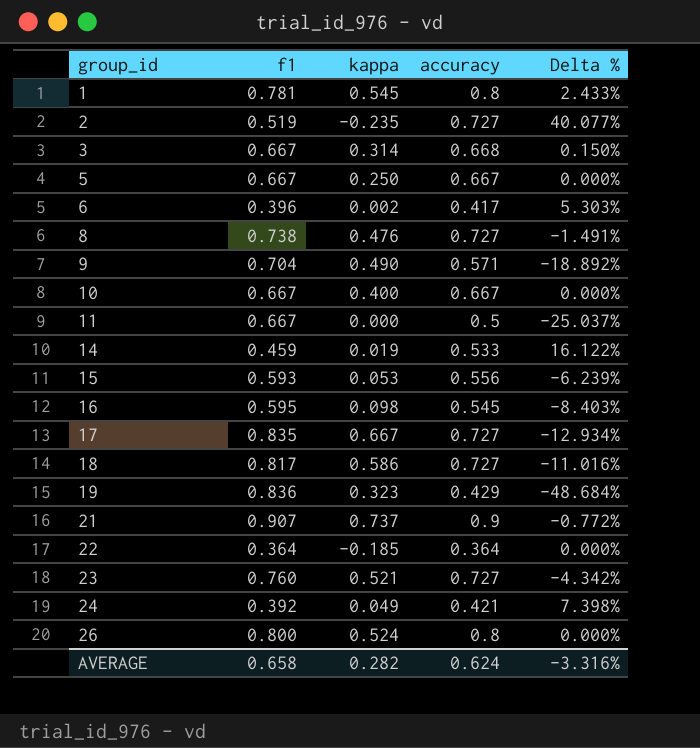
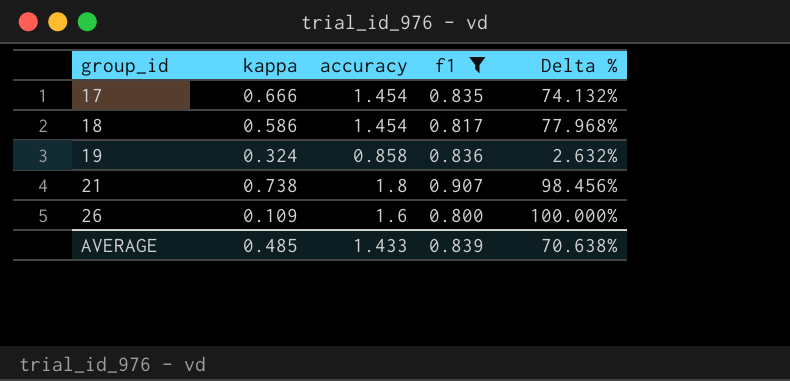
filter: none -> f1 >= 0.800
column f1 | position: 2 -> 4
17 | kappa: 0.667 -> 0.666
17 | accuracy: 0.727 -> 1.454
17 | Delta %: -12.934% -> 74.132%
18 | accuracy: 0.727 -> 1.454
18 | Delta %: -11.016% -> 77.968%
19 | kappa: 0.323 -> 0.324
19 | accuracy: 0.429 -> 0.858
19 | Delta %: -48.684% -> 2.632%
21 | kappa: 0.737 -> 0.738
21 | accuracy: 0.9 -> 1.8
21 | Delta %: -0.772% -> 98.456%
26 | kappa: 0.524 -> 0.109
26 | accuracy: 0.8 -> 1.6
26 | Delta %: 0.000% -> 100.000%
AVERAGE | kappa: 0.282 -> 0.485
AVERAGE | accuracy: 0.624 -> 1.433
AVERAGE | f1: 0.658 -> 0.839
AVERAGE | Delta %: -3.316% -> 70.638%

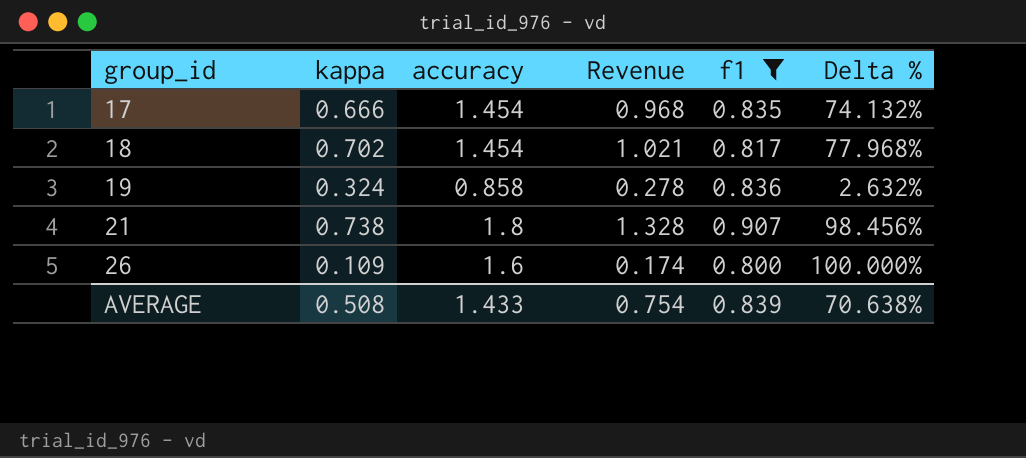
column Revenue | formula: none -> [kappa] * [accuracy]
18 | kappa: 0.586 -> 0.702
AVERAGE | kappa: 0.485 -> 0.508

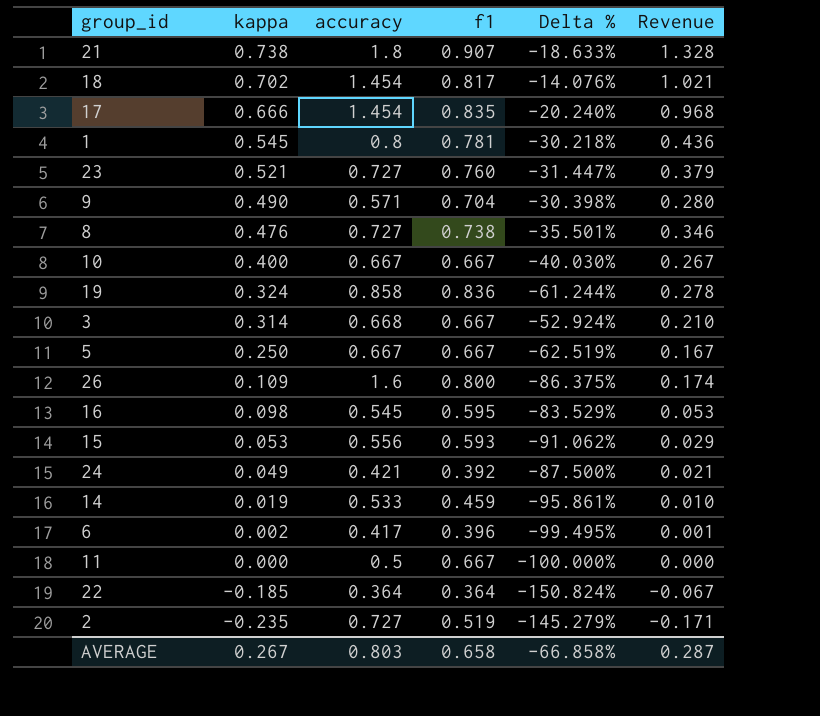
filter: f1 >= 0.800 -> none
row order: group_id ascending -> kappa descending
column Delta % | formula: ([accuracy] - [f1]) / [f1] -> ([kappa] - [f1]) / [f1]
column Revenue | position: 4 -> 6
AVERAGE | kappa: 0.508 -> 0.267
AVERAGE | accuracy: 1.433 -> 0.803
AVERAGE | f1: 0.839 -> 0.658
AVERAGE | Delta %: 70.638% -> -66.858%
AVERAGE | Revenue: 0.754 -> 0.287

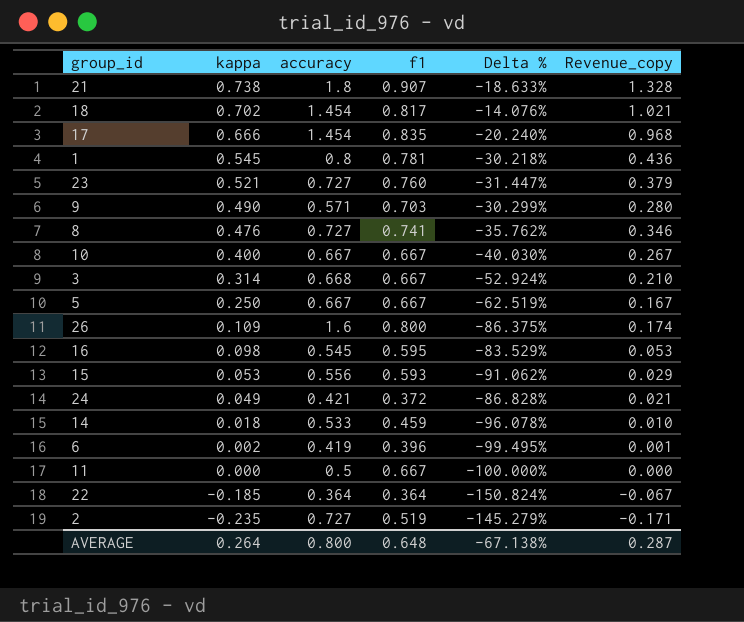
column name: Revenue -> Revenue_copy
row 19: 0.324 | 0.858 | 0.836 | -61.244% | 0.278 -> none
9 | f1: 0.704 -> 0.703
9 | Delta %: -30.398% -> -30.299%
8 | f1: 0.738 -> 0.741
8 | Delta %: -35.501% -> -35.762%
24 | f1: 0.392 -> 0.372
24 | Delta %: -87.500% -> -86.828%
14 | kappa: 0.019 -> 0.018
14 | Delta %: -95.861% -> -96.078%
6 | accuracy: 0.417 -> 0.419
AVERAGE | kappa: 0.267 -> 0.264
AVERAGE | accuracy: 0.803 -> 0.800
AVERAGE | f1: 0.658 -> 0.648
AVERAGE | Delta %: -66.858% -> -67.138%

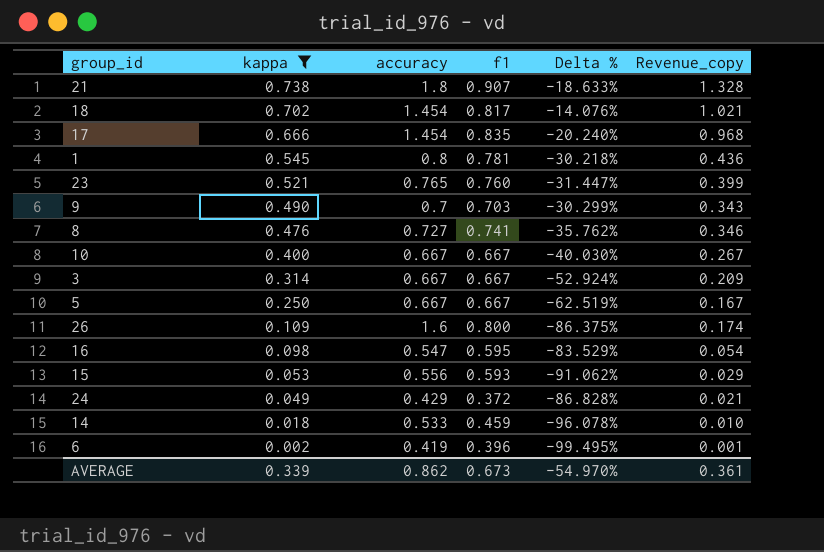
filter: none -> kappa >= 0.002
23 | accuracy: 0.727 -> 0.765
23 | Revenue_copy: 0.379 -> 0.399
9 | accuracy: 0.571 -> 0.7
9 | Revenue_copy: 0.280 -> 0.343
3 | accuracy: 0.668 -> 0.667
3 | Revenue_copy: 0.210 -> 0.209
16 | accuracy: 0.545 -> 0.547
16 | Revenue_copy: 0.053 -> 0.054
24 | accuracy: 0.421 -> 0.429
AVERAGE | kappa: 0.264 -> 0.339
AVERAGE | accuracy: 0.800 -> 0.862
AVERAGE | f1: 0.648 -> 0.673
AVERAGE | Delta %: -67.138% -> -54.970%
AVERAGE | Revenue_copy: 0.287 -> 0.361

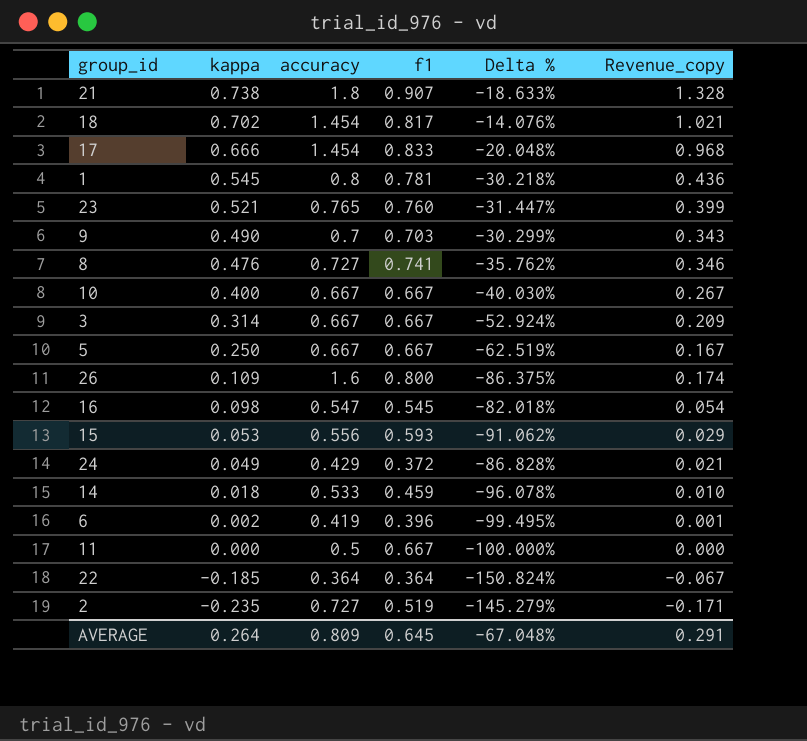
filter: kappa >= 0.002 -> none
17 | f1: 0.835 -> 0.833
17 | Delta %: -20.240% -> -20.048%
16 | f1: 0.595 -> 0.545
16 | Delta %: -83.529% -> -82.018%
AVERAGE | kappa: 0.339 -> 0.264
AVERAGE | accuracy: 0.862 -> 0.809
AVERAGE | f1: 0.673 -> 0.645
AVERAGE | Delta %: -54.970% -> -67.048%
AVERAGE | Revenue_copy: 0.361 -> 0.291

